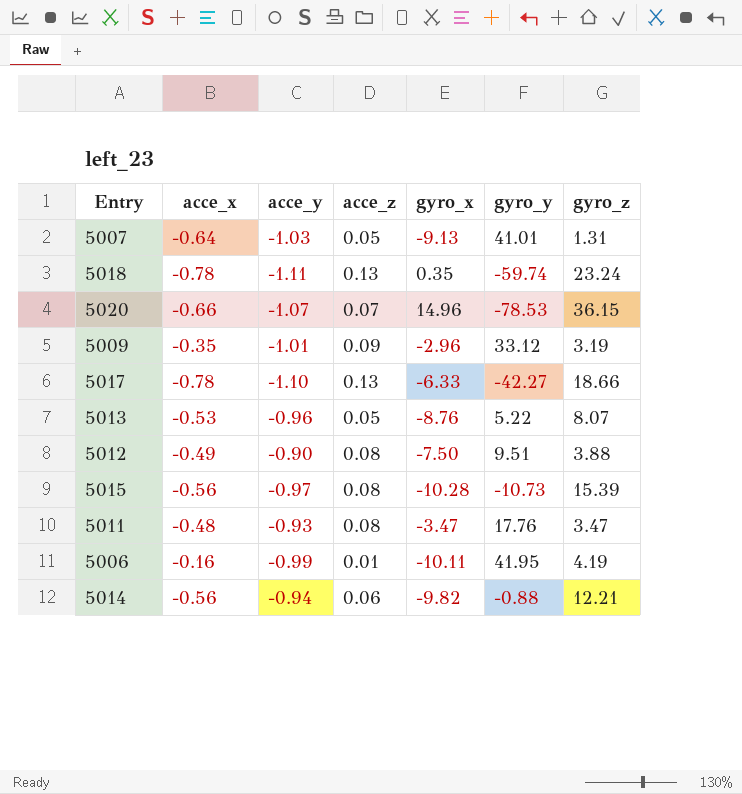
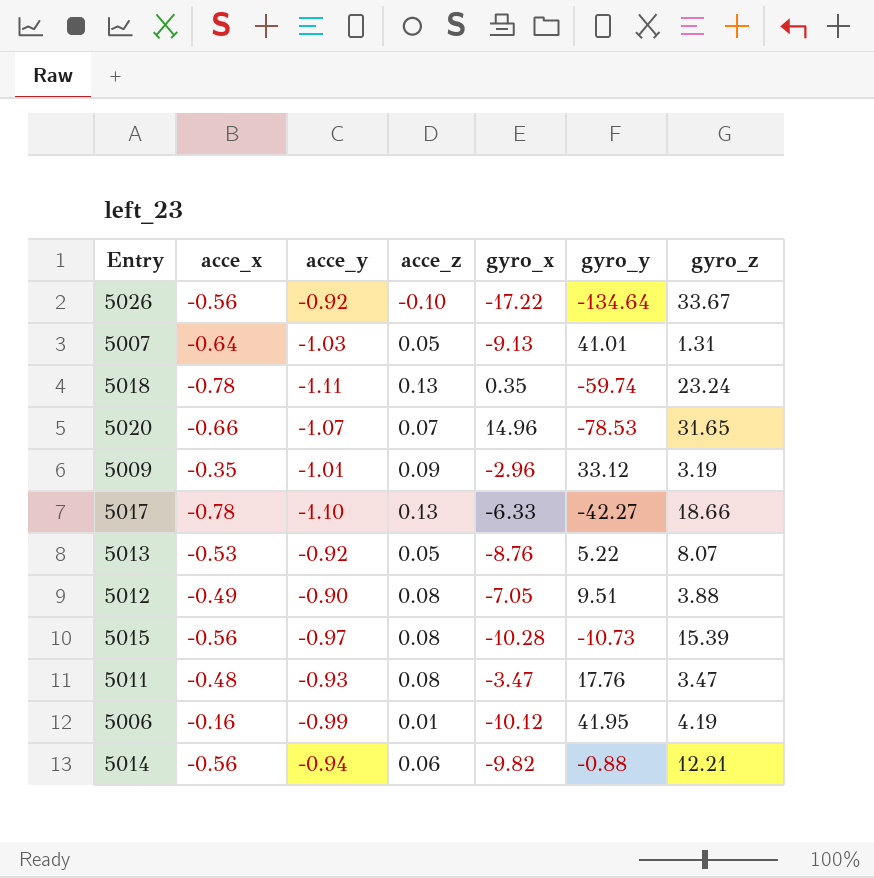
row 5026: none -> -0.56 | -0.92 | -0.10 | -17.22 | -134.64 | 33.67
5020 | gyro_z: 36.15 -> 31.65
5013 | acce_y: -0.96 -> -0.92
5012 | gyro_x: -7.50 -> -7.05
5006 | gyro_x: -10.11 -> -10.12

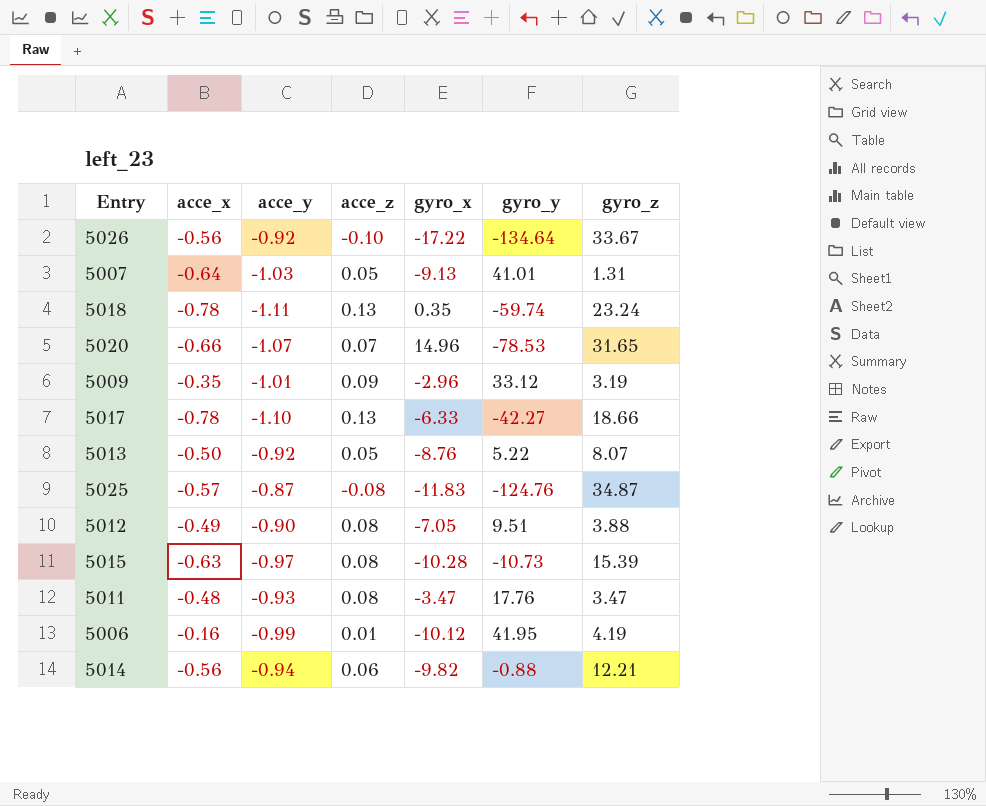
5013 | acce_x: -0.53 -> -0.50
row 5025: none -> -0.57 | -0.87 | -0.08 | -11.83 | -124.76 | 34.87
5015 | acce_x: -0.56 -> -0.63

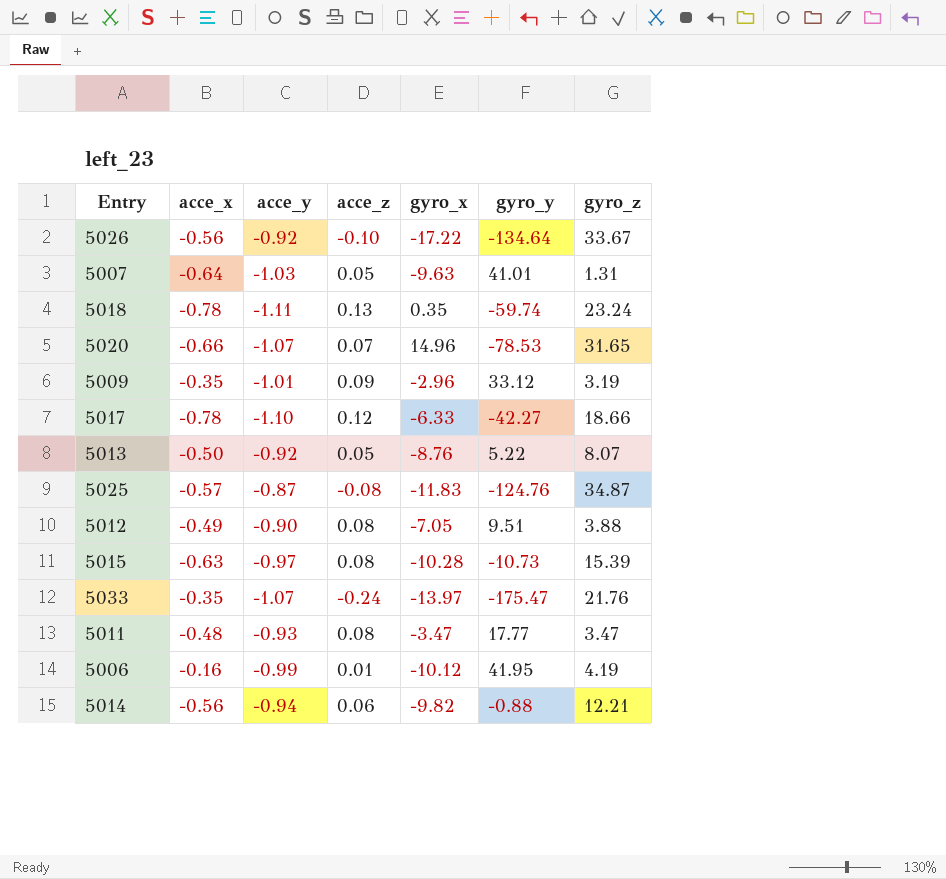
5007 | gyro_x: -9.13 -> -9.63
5017 | acce_z: 0.13 -> 0.12
row 5033: none -> -0.35 | -1.07 | -0.24 | -13.97 | -175.47 | 21.76
5011 | gyro_y: 17.76 -> 17.77

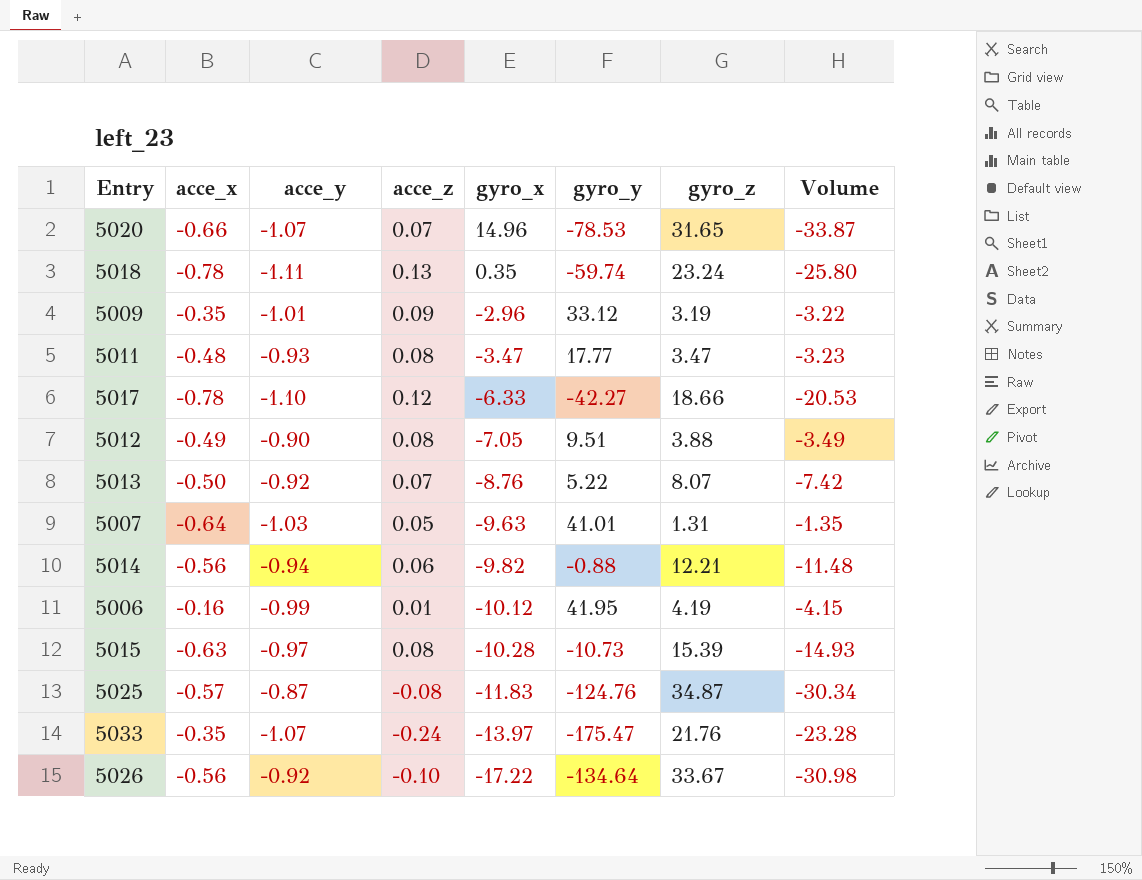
row order: none -> gyro_x descending
column Volume | formula: none -> [acce_y] * [gyro_z]
5013 | acce_z: 0.05 -> 0.07

